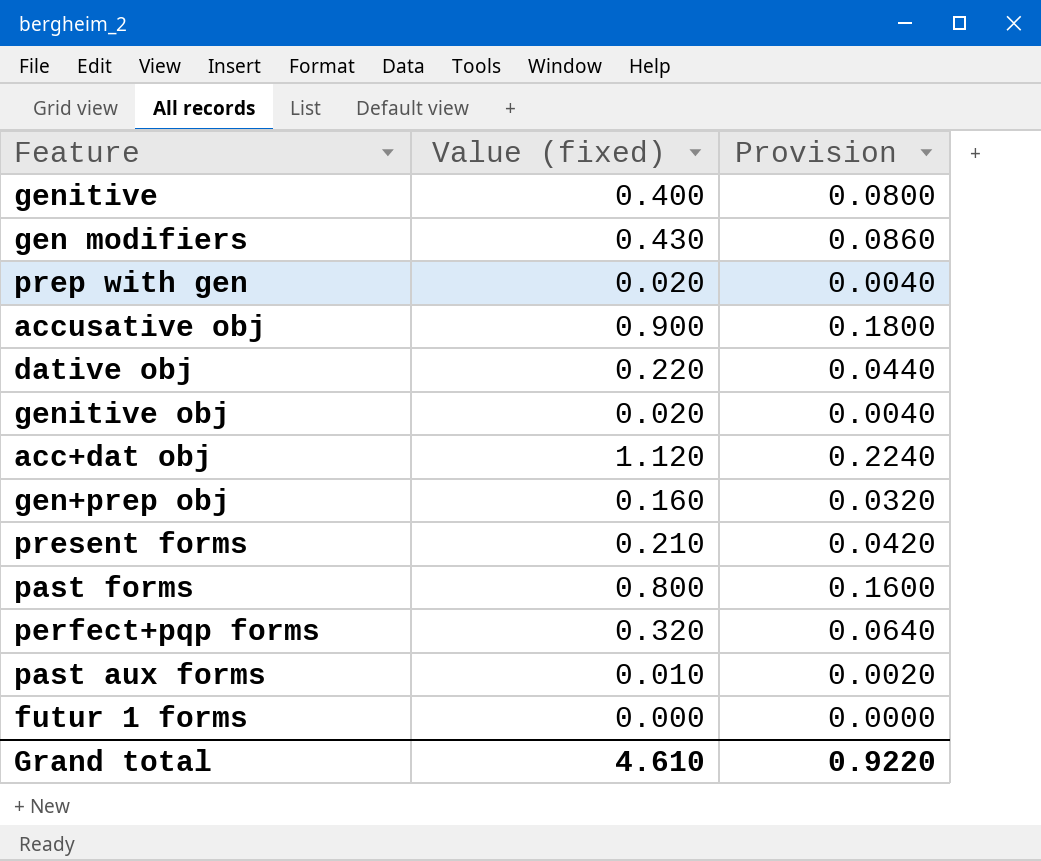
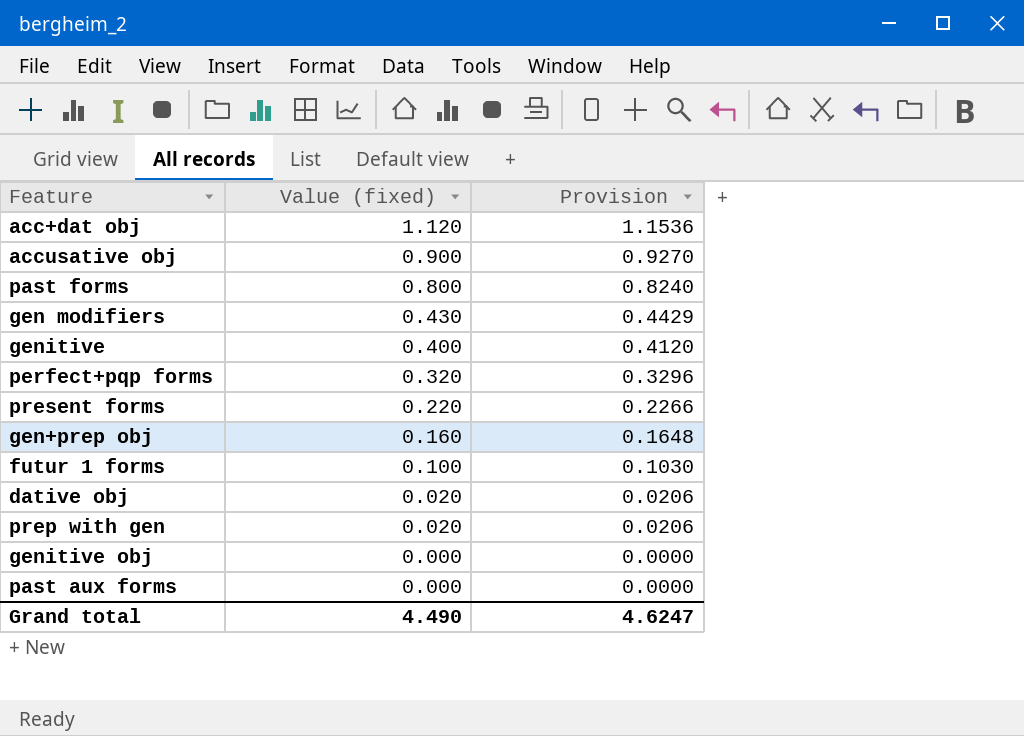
row order: none -> Value (fixed) descending
column Provision | formula: [Value (fixed)] * 0.2 -> [Value (fixed)] * 1.03
present forms | Value (fixed): 0.210 -> 0.220
futur 1 forms | Value (fixed): 0.000 -> 0.100
dative obj | Value (fixed): 0.220 -> 0.020
genitive obj | Value (fixed): 0.020 -> 0.000
past aux forms | Value (fixed): 0.010 -> 0.000
Grand total | Value (fixed): 4.610 -> 4.490
Grand total | Provision: 0.9220 -> 4.6247

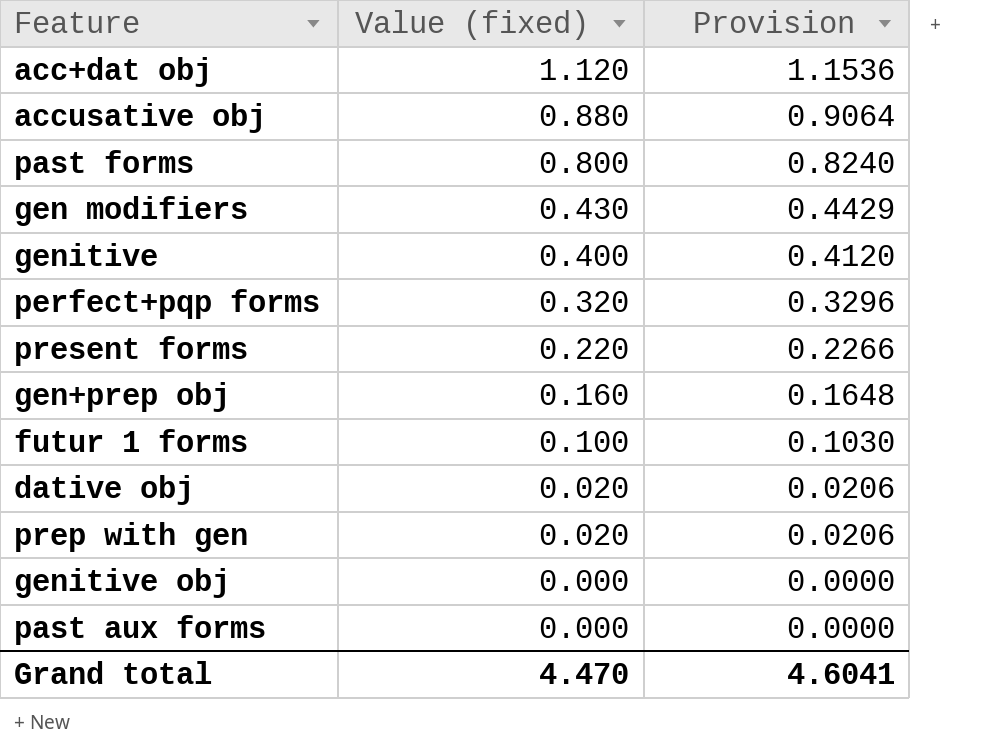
accusative obj | Value (fixed): 0.900 -> 0.880
accusative obj | Provision: 0.9270 -> 0.9064
Grand total | Value (fixed): 4.490 -> 4.470
Grand total | Provision: 4.6247 -> 4.6041

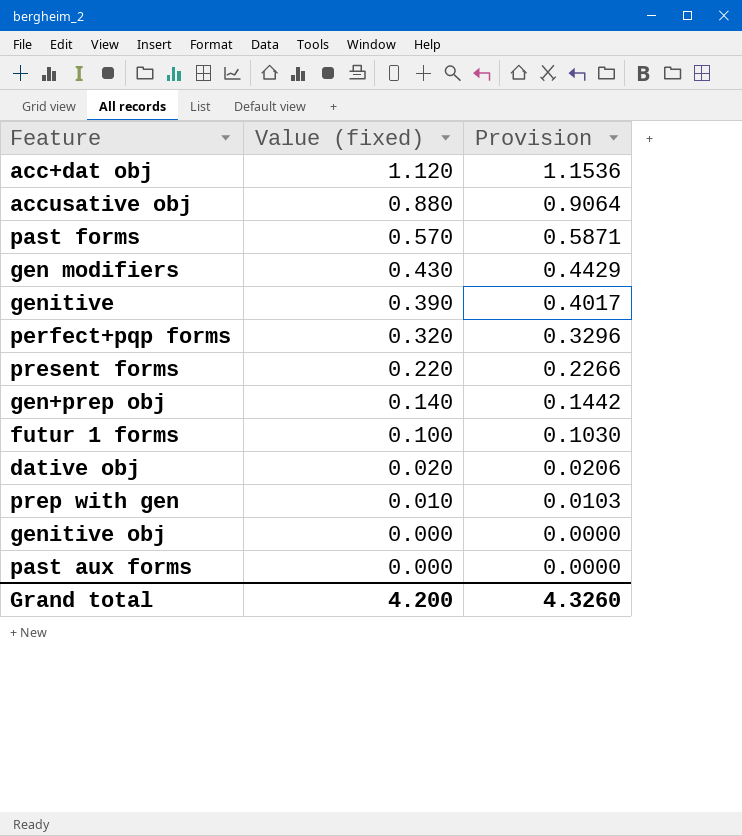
past forms | Value (fixed): 0.800 -> 0.570
past forms | Provision: 0.8240 -> 0.5871
genitive | Value (fixed): 0.400 -> 0.390
genitive | Provision: 0.4120 -> 0.4017
gen+prep obj | Value (fixed): 0.160 -> 0.140
gen+prep obj | Provision: 0.1648 -> 0.1442
prep with gen | Value (fixed): 0.020 -> 0.010
prep with gen | Provision: 0.0206 -> 0.0103
Grand total | Value (fixed): 4.470 -> 4.200
Grand total | Provision: 4.6041 -> 4.3260

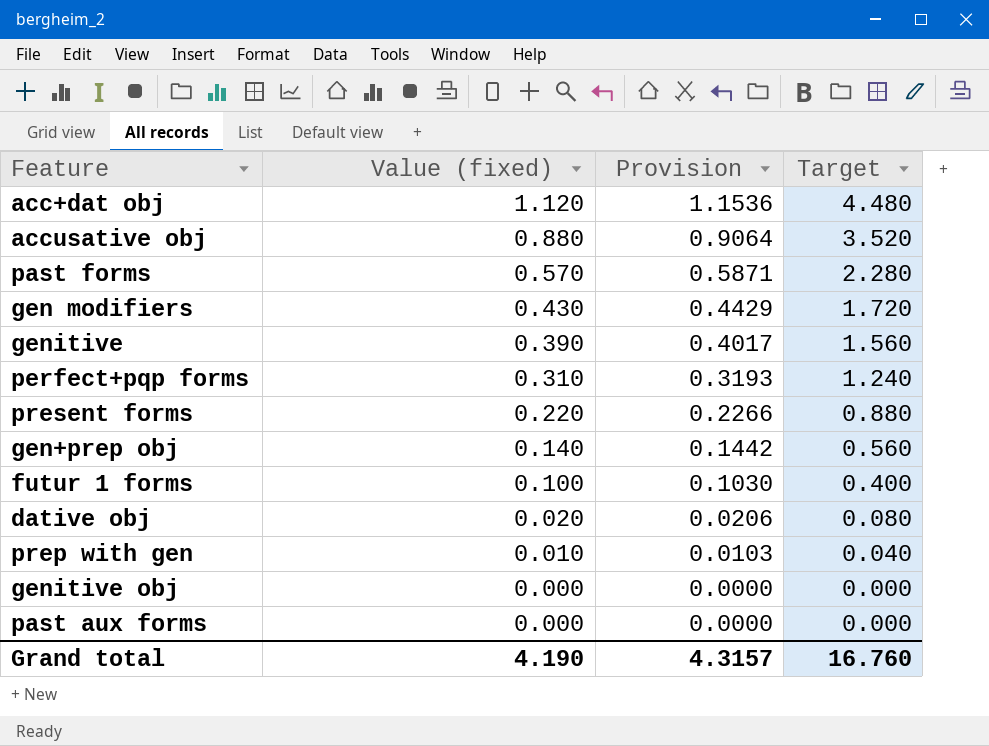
column Target | formula: none -> [Value (fixed)] * 4
perfect+pqp forms | Value (fixed): 0.320 -> 0.310
perfect+pqp forms | Provision: 0.3296 -> 0.3193
Grand total | Value (fixed): 4.200 -> 4.190
Grand total | Provision: 4.3260 -> 4.3157

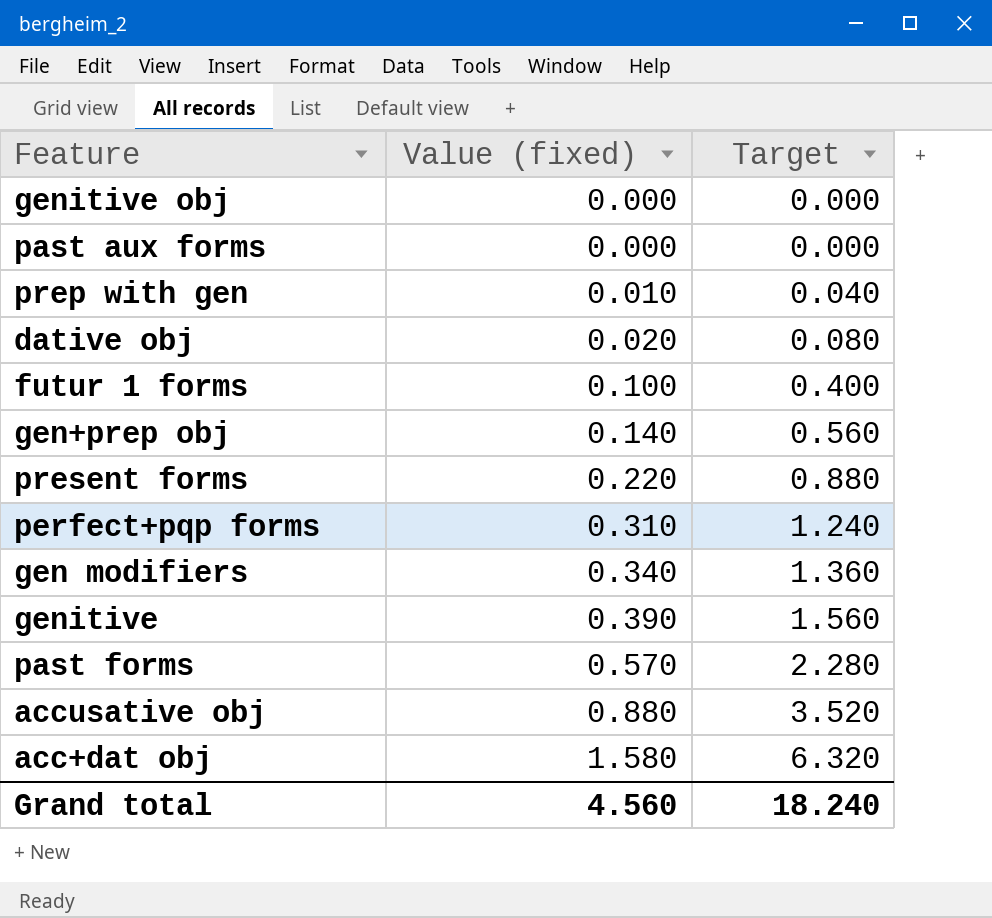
row order: Value (fixed) descending -> Value (fixed) ascending
column Provision | formula: [Value (fixed)] * 1.03 -> none
gen modifiers | Value (fixed): 0.430 -> 0.340
gen modifiers | Target: 1.720 -> 1.360
acc+dat obj | Value (fixed): 1.120 -> 1.580
acc+dat obj | Target: 4.480 -> 6.320
Grand total | Value (fixed): 4.190 -> 4.560
Grand total | Target: 16.760 -> 18.240

